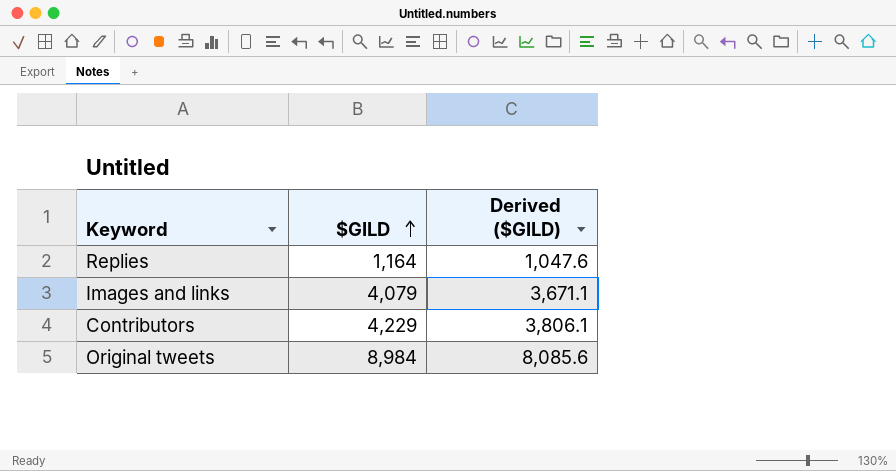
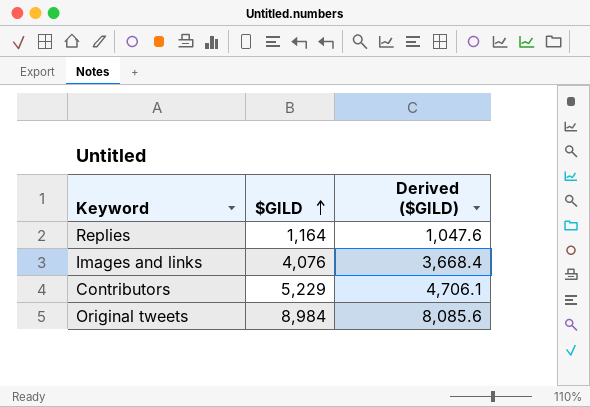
Images and links | $GILD: 4,079 -> 4,076
Images and links | Derived ($GILD): 3,671.1 -> 3,668.4
Contributors | $GILD: 4,229 -> 5,229
Contributors | Derived ($GILD): 3,806.1 -> 4,706.1

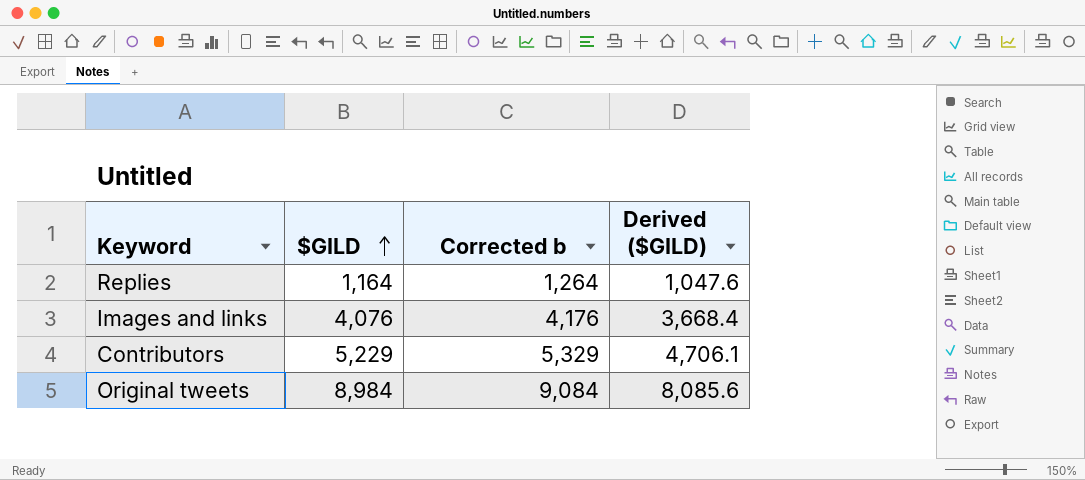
column Corrected b | formula: none -> [$GILD] + 100

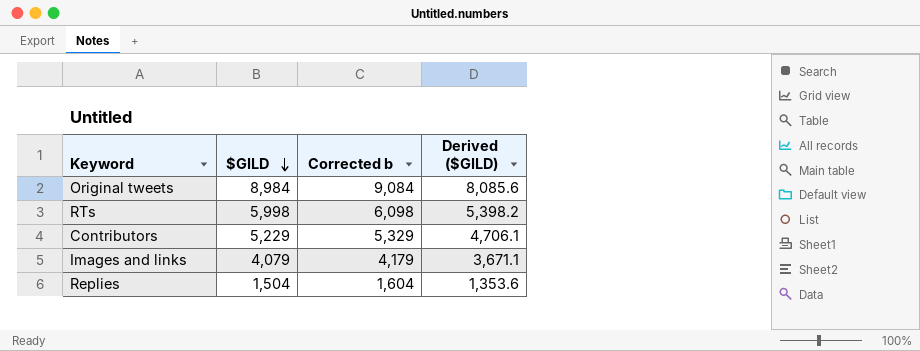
row order: $GILD ascending -> $GILD descending
row RTs: none -> 5,998 | 6,098 | 5,398.2
Images and links | $GILD: 4,076 -> 4,079
Images and links | Corrected b: 4,176 -> 4,179
Images and links | Derived ($GILD): 3,668.4 -> 3,671.1
Replies | $GILD: 1,164 -> 1,504
Replies | Corrected b: 1,264 -> 1,604
Replies | Derived ($GILD): 1,047.6 -> 1,353.6

